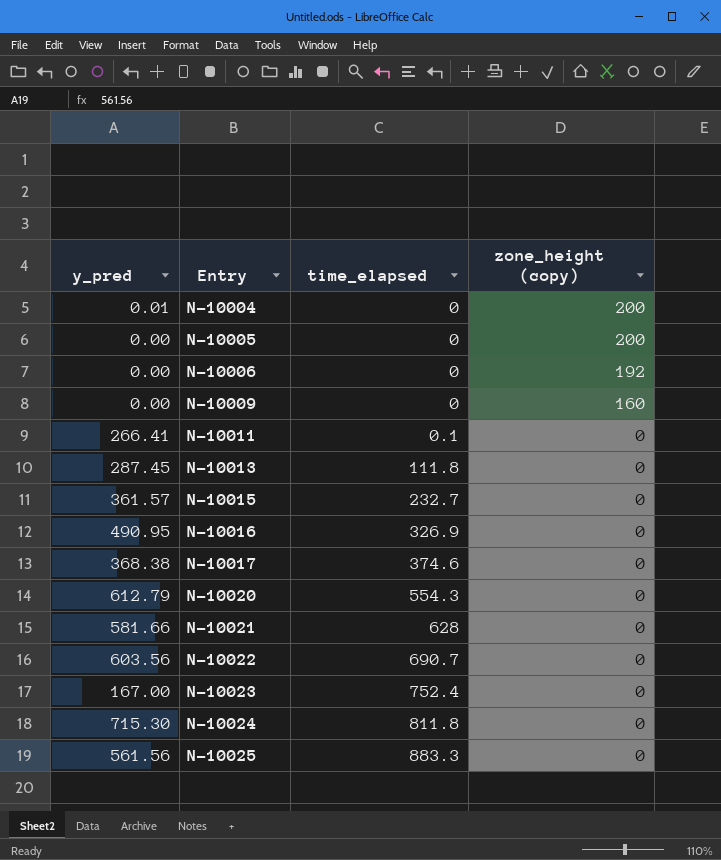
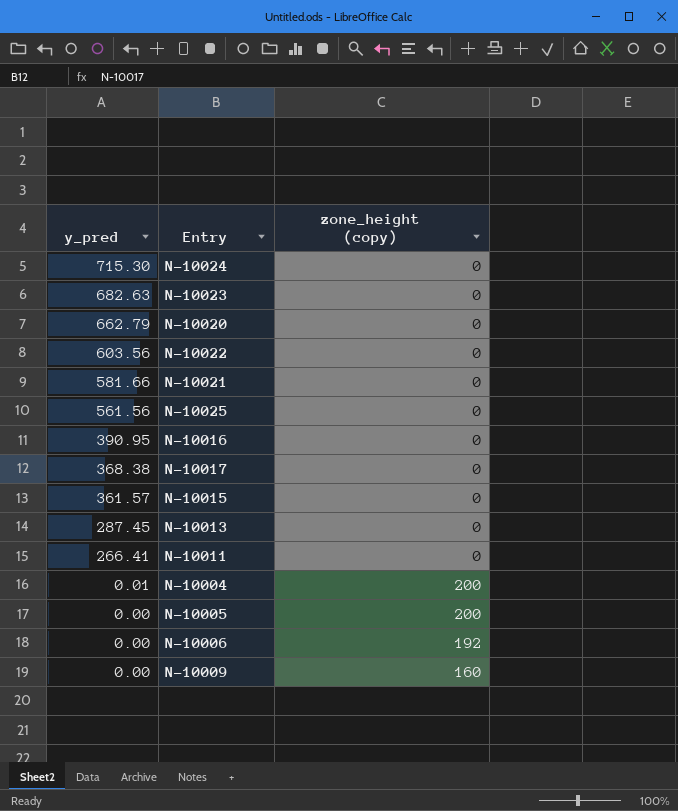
row order: Entry ascending -> y_pred descending
column time_elapsed | position: 3 -> none
N-10023 | y_pred: 167.00 -> 682.63
N-10020 | y_pred: 612.79 -> 662.79
N-10016 | y_pred: 490.95 -> 390.95

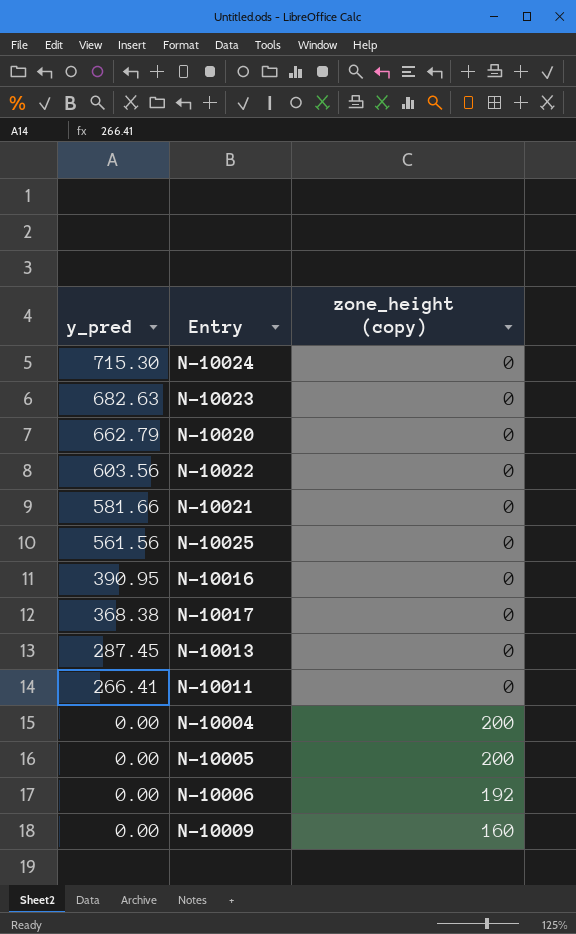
row N-10015: 361.57 | 0 -> none
N-10004 | y_pred: 0.01 -> 0.00

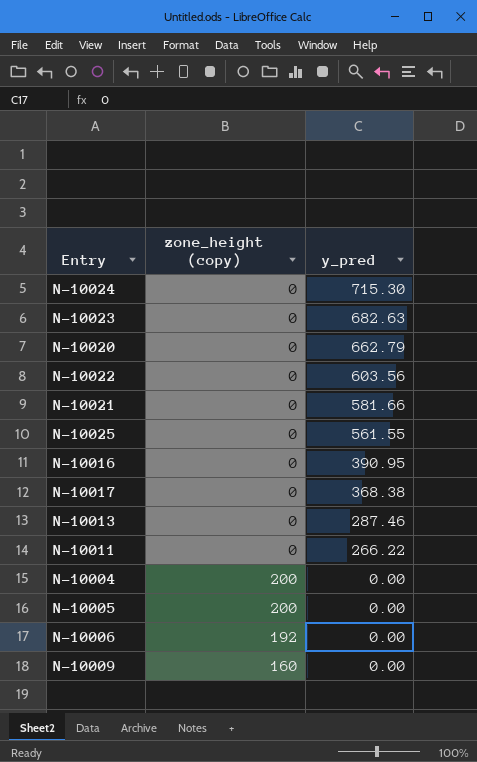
column y_pred | position: 1 -> 3
N-10025 | y_pred: 561.56 -> 561.55
N-10013 | y_pred: 287.45 -> 287.46
N-10011 | y_pred: 266.41 -> 266.22

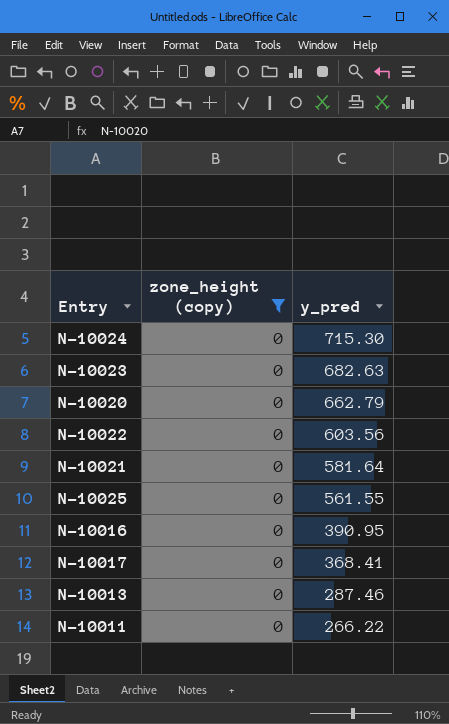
filter: none -> zone_height (copy) = 0
N-10021 | y_pred: 581.66 -> 581.64
N-10017 | y_pred: 368.38 -> 368.41

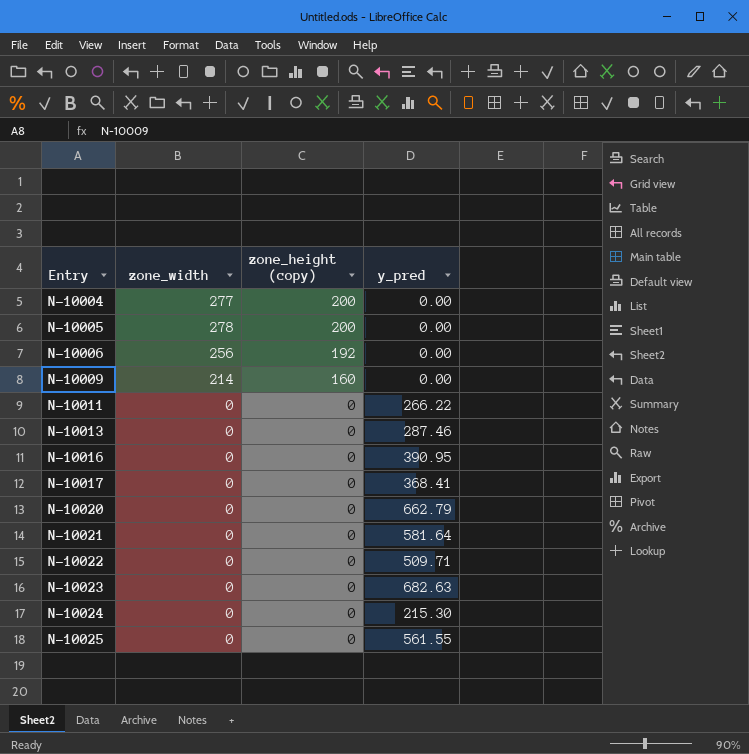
filter: zone_height (copy) = 0 -> none
row order: y_pred descending -> Entry ascending
column zone_width | position: none -> 2
N-10022 | y_pred: 603.56 -> 509.71
N-10024 | y_pred: 715.30 -> 215.30

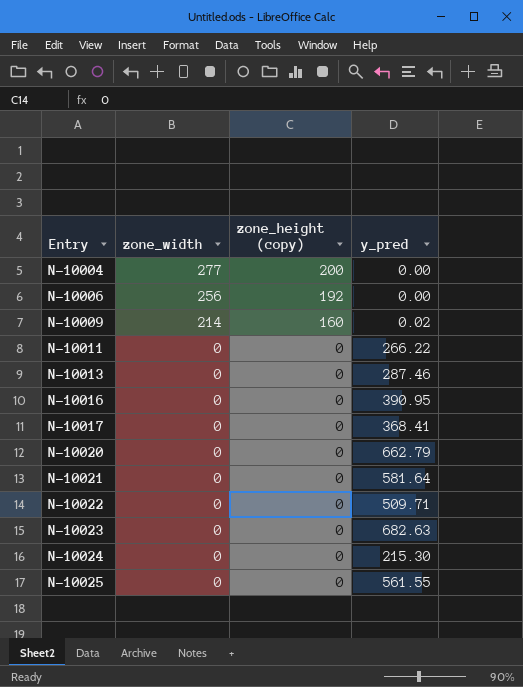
row N-10005: 278 | 200 | 0.00 -> none
N-10009 | y_pred: 0.00 -> 0.02

